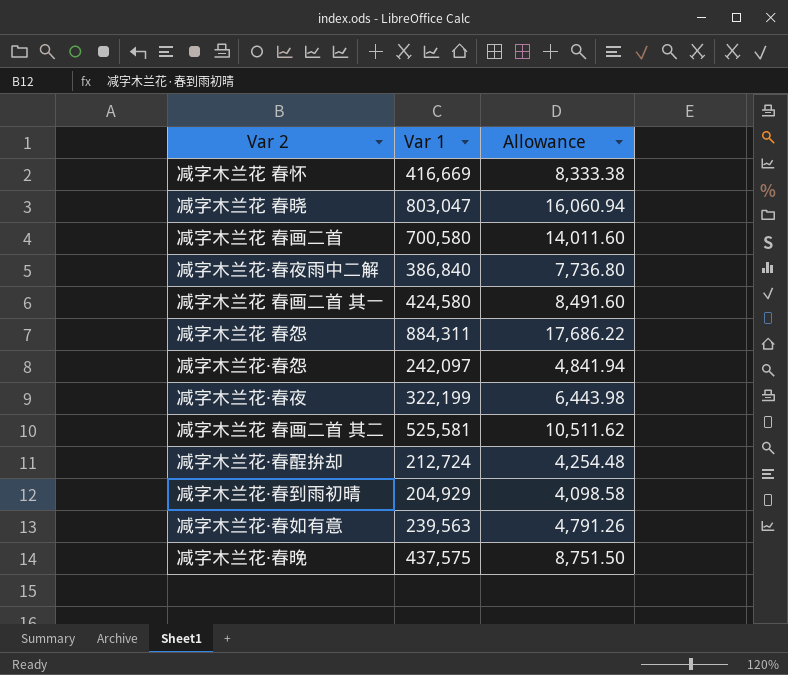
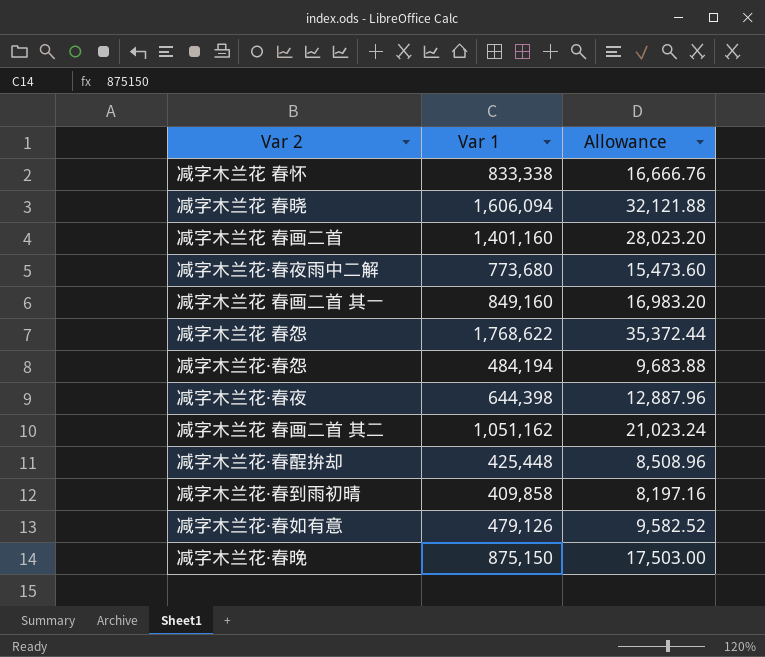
减字木兰花 春怀 | Var 1: 416,669 -> 833,338
减字木兰花 春怀 | Allowance: 8,333.38 -> 16,666.76
减字木兰花 春晓 | Var 1: 803,047 -> 1,606,094
减字木兰花 春晓 | Allowance: 16,060.94 -> 32,121.88
减字木兰花 春画二首 | Var 1: 700,580 -> 1,401,160
减字木兰花 春画二首 | Allowance: 14,011.60 -> 28,023.20
减字木兰花·春夜雨中二解 | Var 1: 386,840 -> 773,680
减字木兰花·春夜雨中二解 | Allowance: 7,736.80 -> 15,473.60
减字木兰花 春画二首 其一 | Var 1: 424,580 -> 849,160
减字木兰花 春画二首 其一 | Allowance: 8,491.60 -> 16,983.20
减字木兰花 春怨 | Var 1: 884,311 -> 1,768,622
减字木兰花 春怨 | Allowance: 17,686.22 -> 35,372.44
减字木兰花·春怨 | Var 1: 242,097 -> 484,194
减字木兰花·春怨 | Allowance: 4,841.94 -> 9,683.88
减字木兰花·春夜 | Var 1: 322,199 -> 644,398
减字木兰花·春夜 | Allowance: 6,443.98 -> 12,887.96
减字木兰花 春画二首 其二 | Var 1: 525,581 -> 1,051,162
减字木兰花 春画二首 其二 | Allowance: 10,511.62 -> 21,023.24
减字木兰花·春酲拚却 | Var 1: 212,724 -> 425,448
减字木兰花·春酲拚却 | Allowance: 4,254.48 -> 8,508.96
减字木兰花·春到雨初晴 | Var 1: 204,929 -> 409,858
减字木兰花·春到雨初晴 | Allowance: 4,098.58 -> 8,197.16
减字木兰花·春如有意 | Var 1: 239,563 -> 479,126
减字木兰花·春如有意 | Allowance: 4,791.26 -> 9,582.52
减字木兰花·春晚 | Var 1: 437,575 -> 875,150
减字木兰花·春晚 | Allowance: 8,751.50 -> 17,503.00

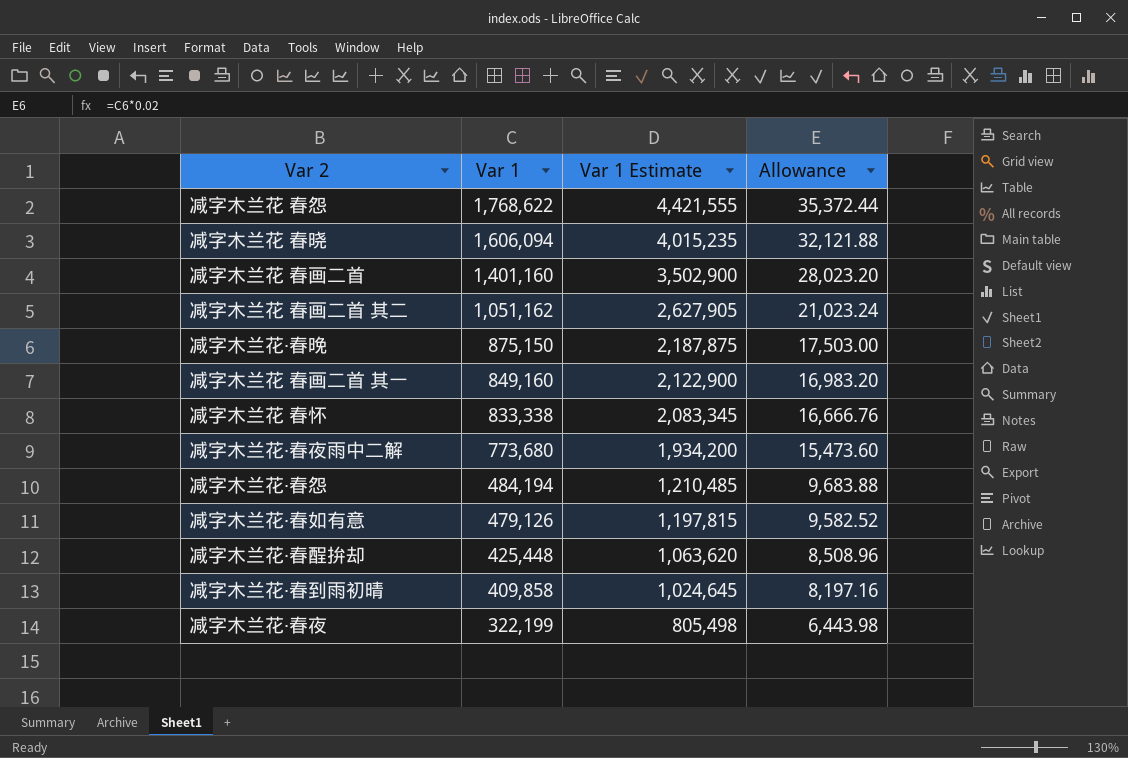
row order: none -> Var 1 descending
column Var 1 Estimate | formula: none -> [Var 1] * 2.5
减字木兰花·春夜 | Var 1: 644,398 -> 322,199
减字木兰花·春夜 | Allowance: 12,887.96 -> 6,443.98

